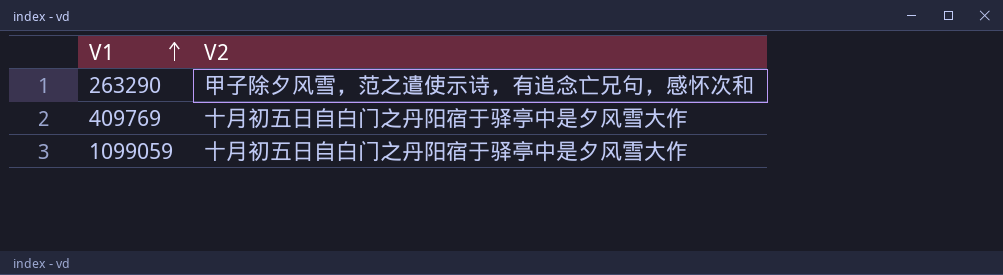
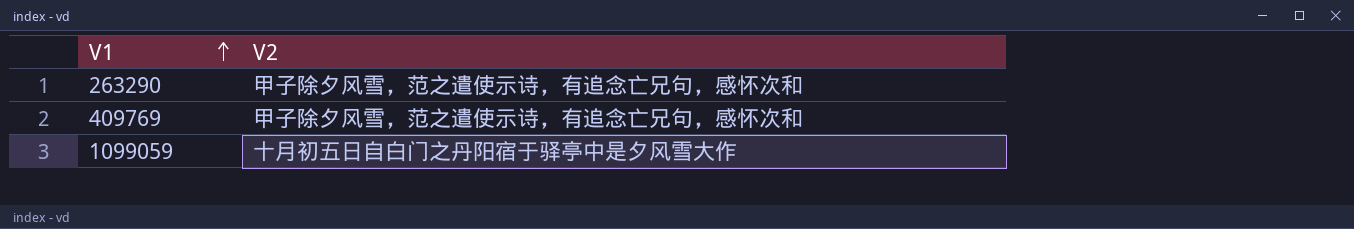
409769 | V2: 十月初五日自白门之丹阳宿于驿亭中是夕风雪大作 -> 甲子除夕风雪，范之遣使示诗，有追念亡兄句，感怀次和

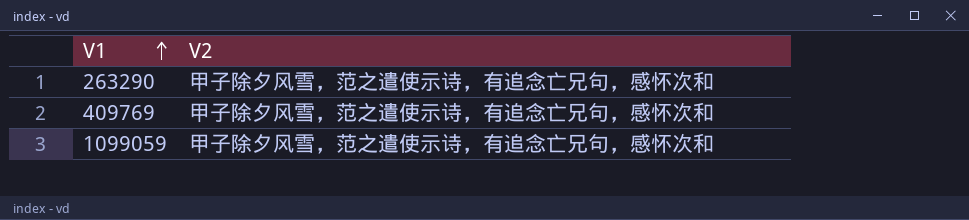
1099059 | V2: 十月初五日自白门之丹阳宿于驿亭中是夕风雪大作 -> 甲子除夕风雪，范之遣使示诗，有追念亡兄句，感怀次和

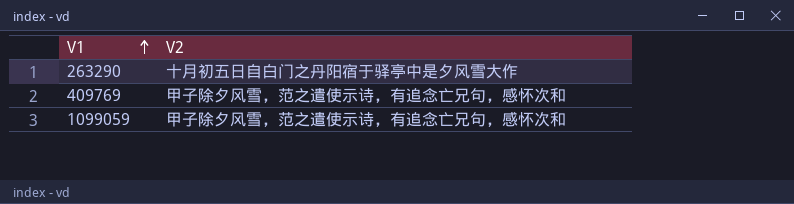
263290 | V2: 甲子除夕风雪，范之遣使示诗，有追念亡兄句，感怀次和 -> 十月初五日自白门之丹阳宿于驿亭中是夕风雪大作

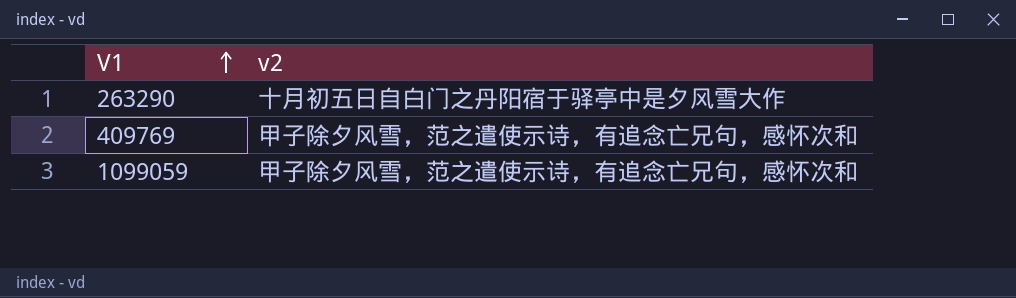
column name: V2 -> v2

